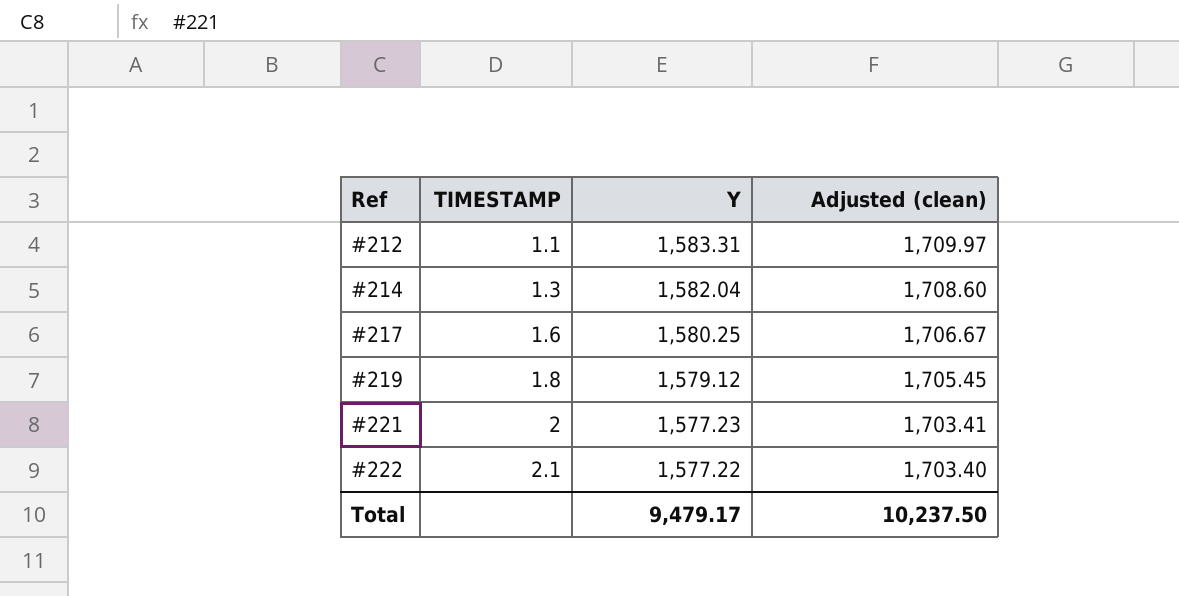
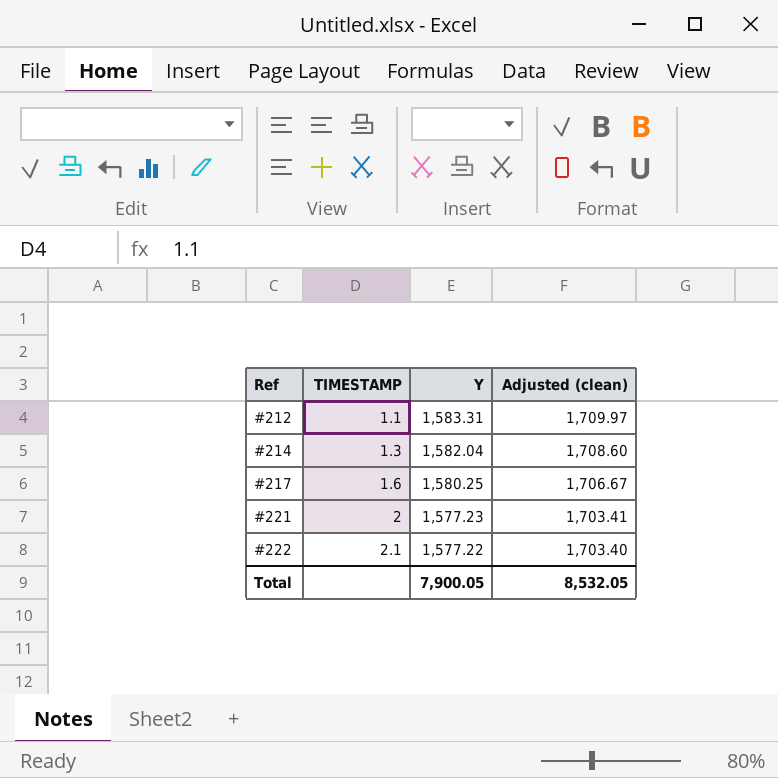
row #219: 1.8 | 1,579.12 | 1,705.45 -> none
Total | Y: 9,479.17 -> 7,900.05
Total | Adjusted (clean): 10,237.50 -> 8,532.05

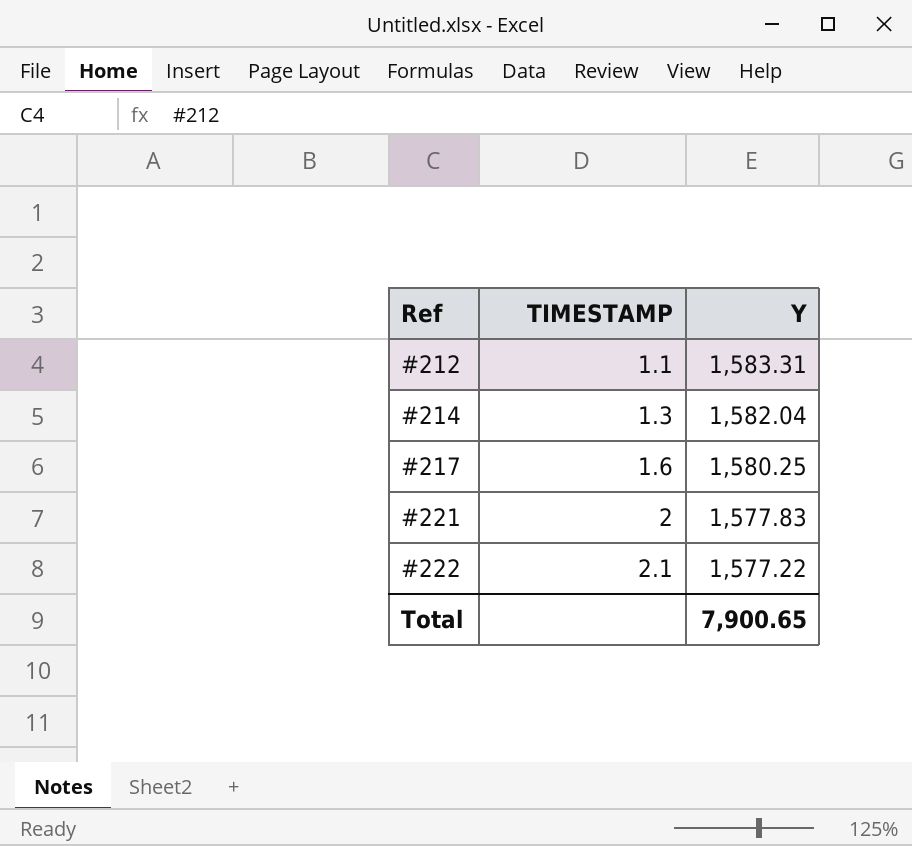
column Adjusted (clean) | formula: [Y] * 1.08 -> none
#221 | Y: 1,577.23 -> 1,577.83
Total | Y: 7,900.05 -> 7,900.65

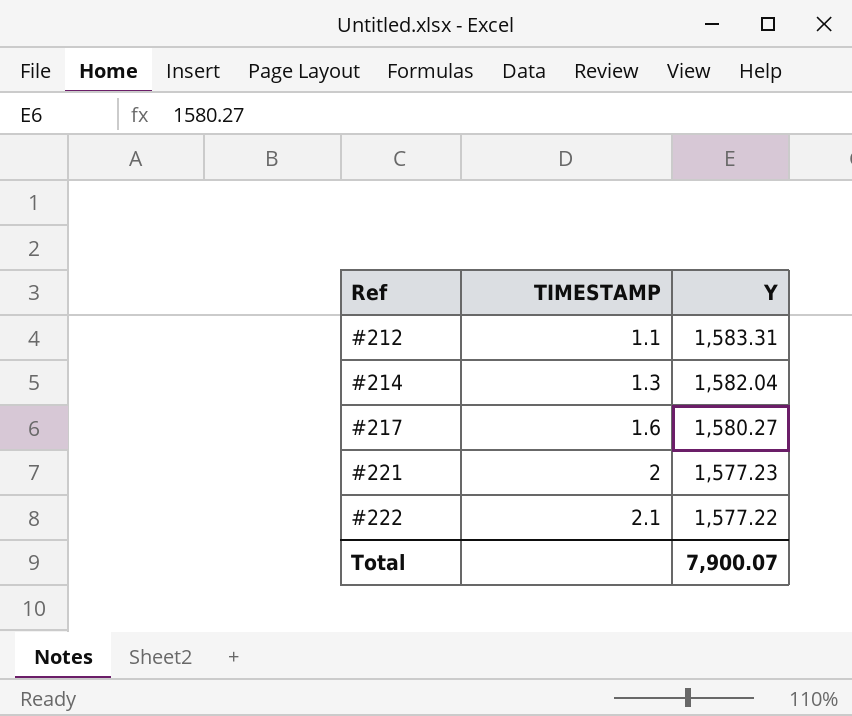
#217 | Y: 1,580.25 -> 1,580.27
#221 | Y: 1,577.83 -> 1,577.23
Total | Y: 7,900.65 -> 7,900.07

